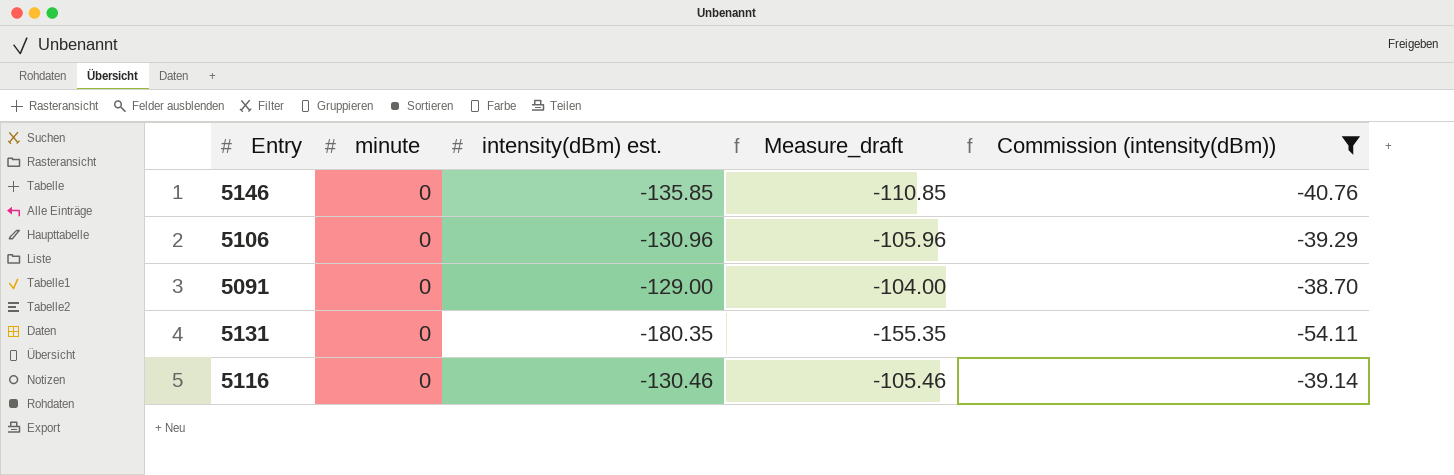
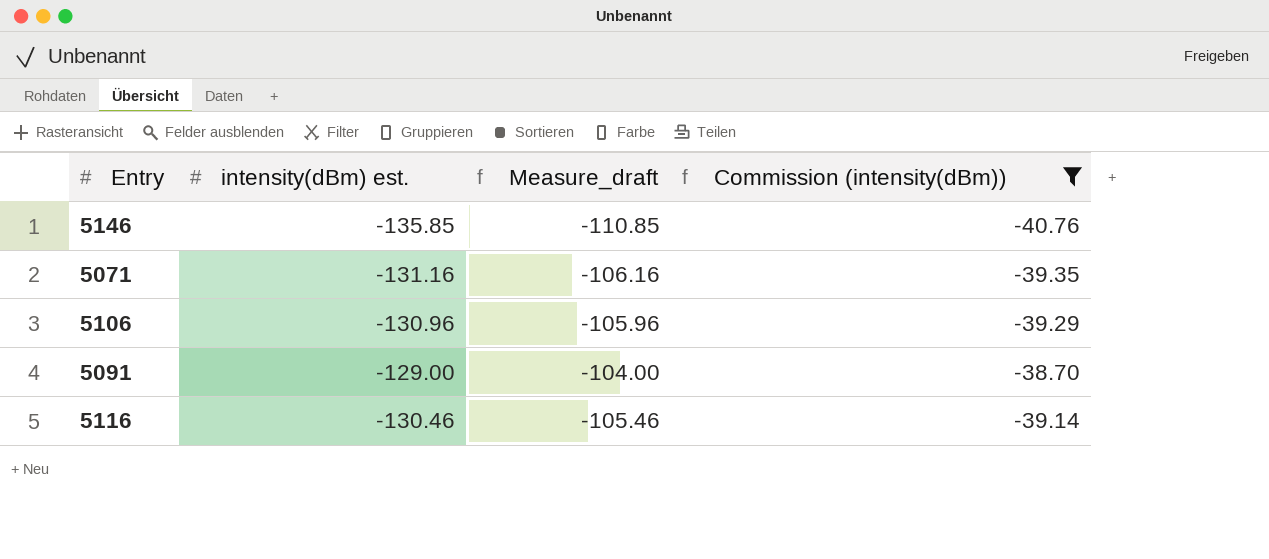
column minute | position: 2 -> none
row 5131: 0 | -180.35 | -155.35 | -54.11 -> none
row 5071: none -> -131.16 | -106.16 | -39.35

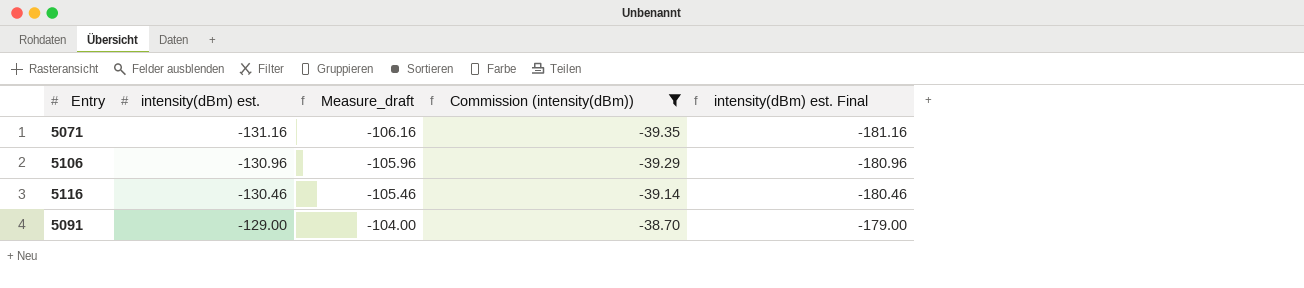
row order: none -> intensity(dBm) est. ascending
column intensity(dBm) est. Final | formula: none -> [intensity(dBm) est.] - 50
row 5146: -135.85 | -110.85 | -40.76 -> none

